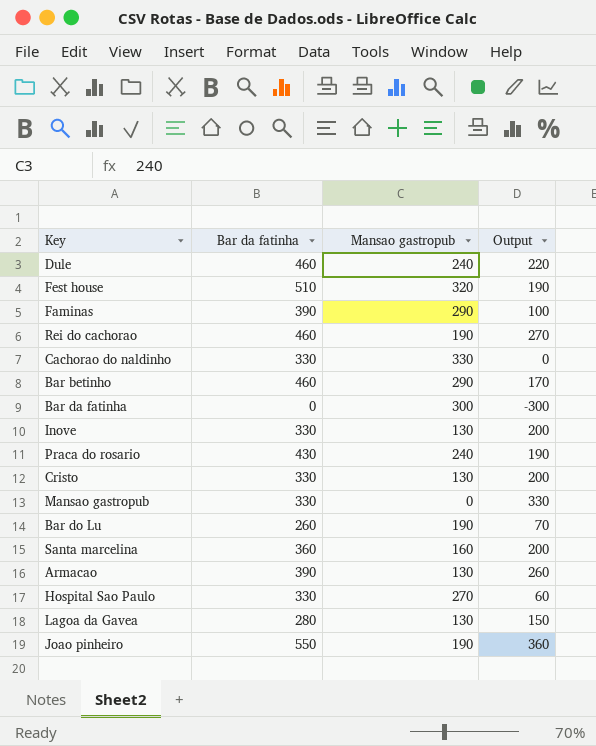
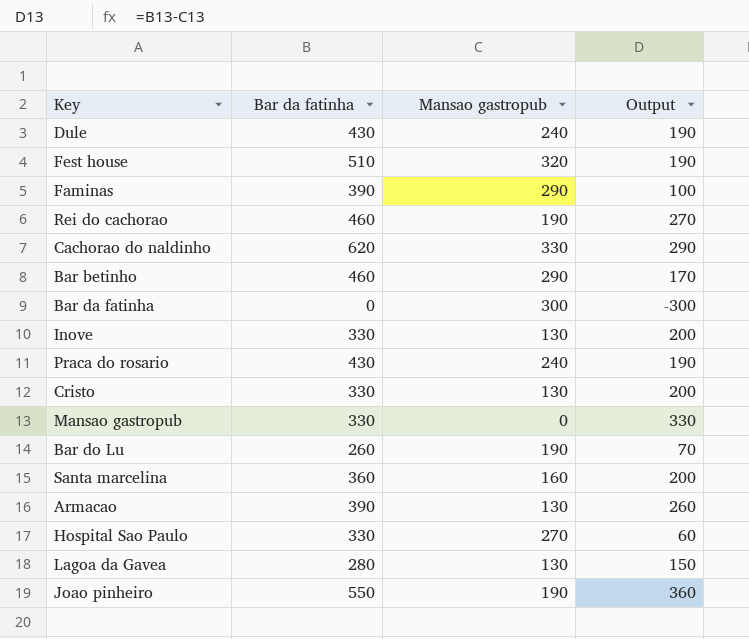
Dule | Bar da fatinha: 460 -> 430
Dule | Output: 220 -> 190
Cachorao do naldinho | Bar da fatinha: 330 -> 620
Cachorao do naldinho | Output: 0 -> 290

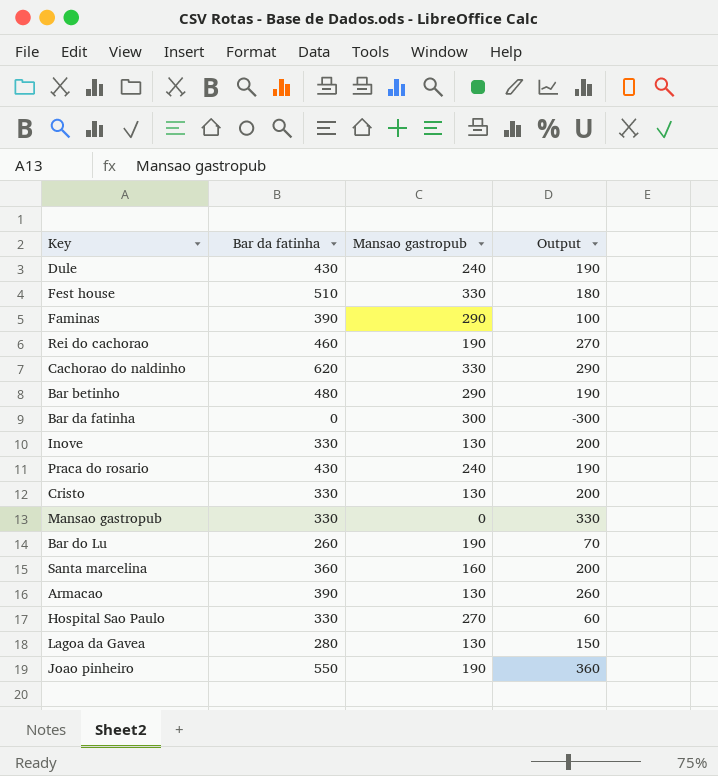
Fest house | Mansao gastropub: 320 -> 330
Fest house | Output: 190 -> 180
Bar betinho | Bar da fatinha: 460 -> 480
Bar betinho | Output: 170 -> 190

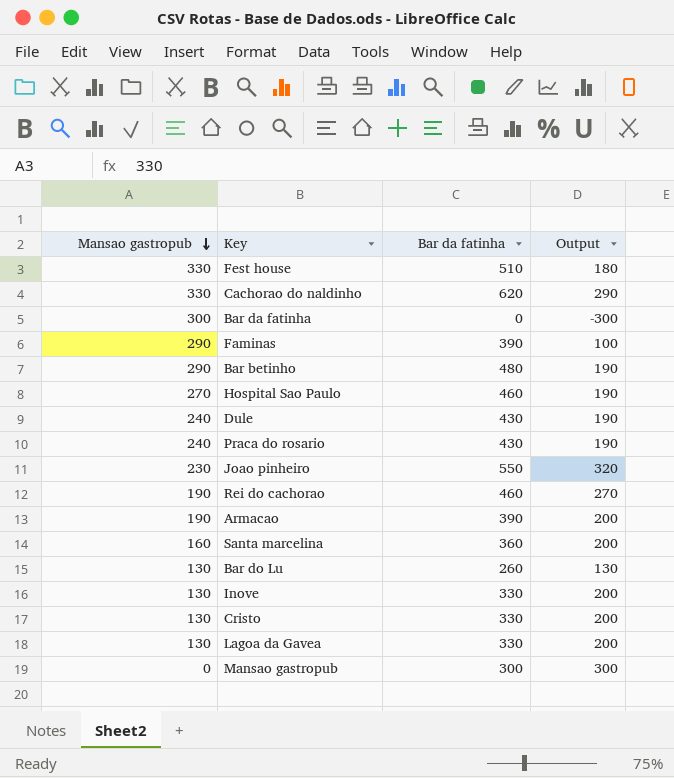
row order: none -> Mansao gastropub descending
column Mansao gastropub | position: 3 -> 1
Hospital Sao Paulo | Bar da fatinha: 330 -> 460
Hospital Sao Paulo | Output: 60 -> 190
Joao pinheiro | Mansao gastropub: 190 -> 230
Joao pinheiro | Output: 360 -> 320
Armacao | Mansao gastropub: 130 -> 190
Armacao | Output: 260 -> 200
Bar do Lu | Mansao gastropub: 190 -> 130
Bar do Lu | Output: 70 -> 130
Lagoa da Gavea | Bar da fatinha: 280 -> 330
Lagoa da Gavea | Output: 150 -> 200
Mansao gastropub | Bar da fatinha: 330 -> 300
Mansao gastropub | Output: 330 -> 300

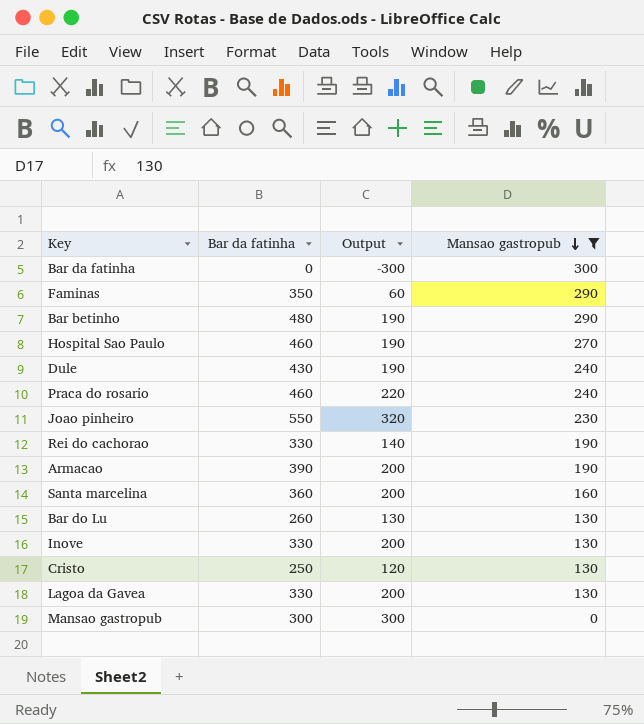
filter: none -> Mansao gastropub != 330
column Mansao gastropub | position: 1 -> 4
Faminas | Bar da fatinha: 390 -> 350
Faminas | Output: 100 -> 60
Praca do rosario | Bar da fatinha: 430 -> 460
Praca do rosario | Output: 190 -> 220
Rei do cachorao | Bar da fatinha: 460 -> 330
Rei do cachorao | Output: 270 -> 140
Cristo | Bar da fatinha: 330 -> 250
Cristo | Output: 200 -> 120

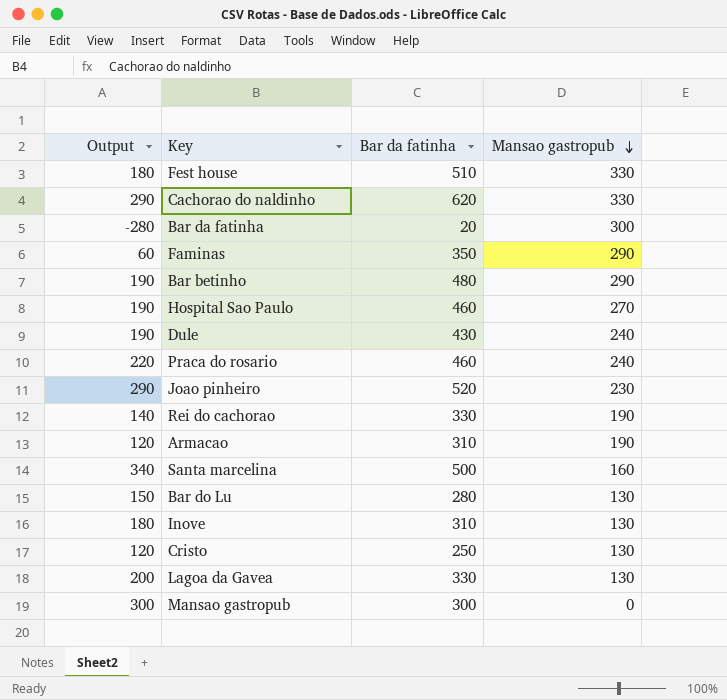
filter: Mansao gastropub != 330 -> none
column Output | position: 3 -> 1
Bar da fatinha | Output: -300 -> -280
Bar da fatinha | Bar da fatinha: 0 -> 20
Joao pinheiro | Output: 320 -> 290
Joao pinheiro | Bar da fatinha: 550 -> 520
Armacao | Output: 200 -> 120
Armacao | Bar da fatinha: 390 -> 310
Santa marcelina | Output: 200 -> 340
Santa marcelina | Bar da fatinha: 360 -> 500
Bar do Lu | Output: 130 -> 150
Bar do Lu | Bar da fatinha: 260 -> 280
Inove | Output: 200 -> 180
Inove | Bar da fatinha: 330 -> 310

